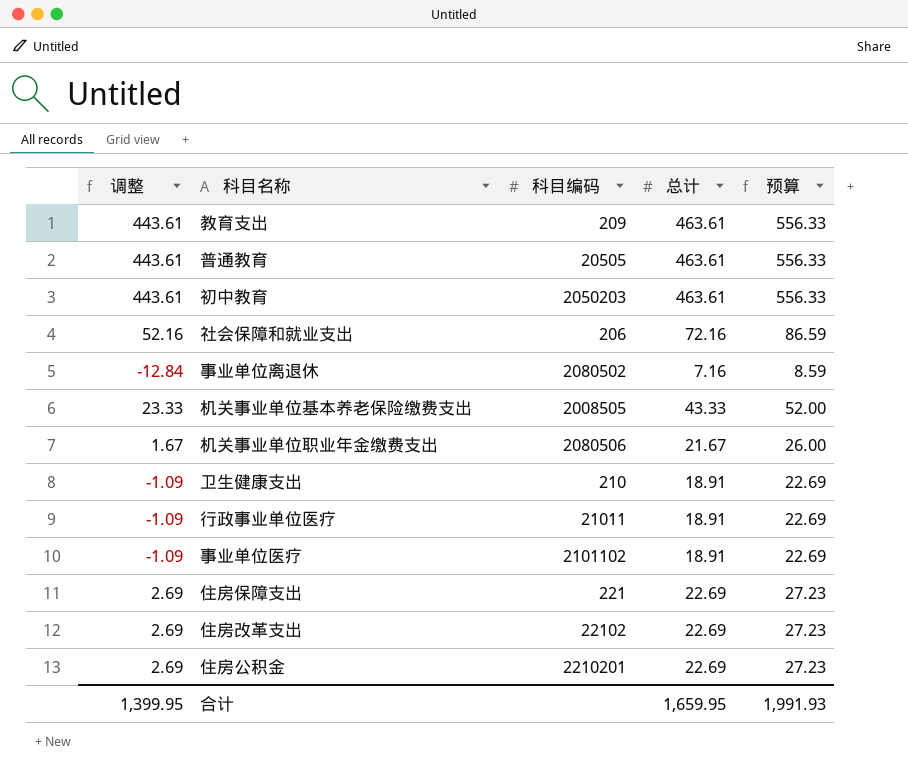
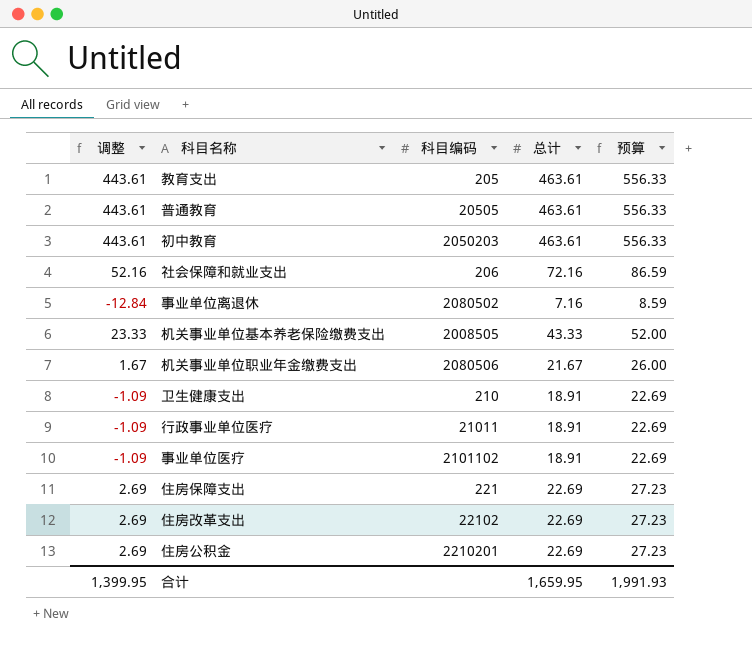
教育支出 | 科目编码: 209 -> 205

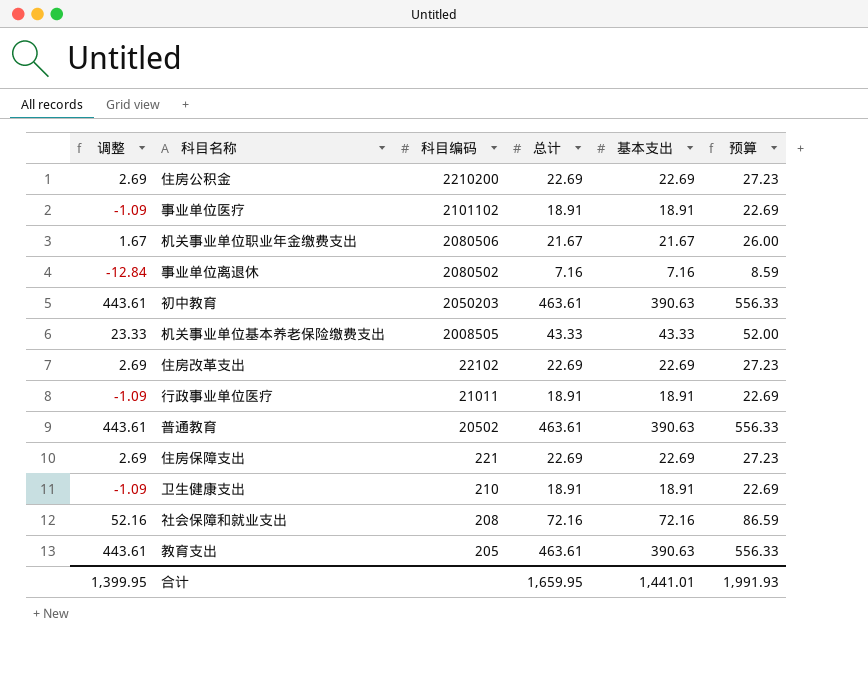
row order: none -> 科目编码 descending
column 基本支出 | position: none -> 5
住房公积金 | 科目编码: 2210201 -> 2210200
普通教育 | 科目编码: 20505 -> 20502
社会保障和就业支出 | 科目编码: 206 -> 208

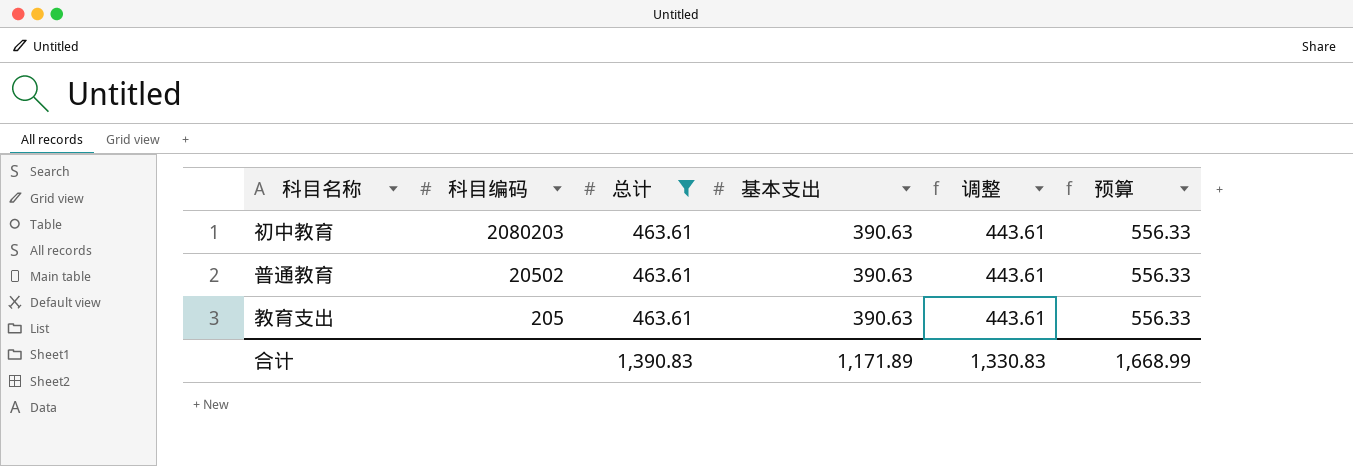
filter: none -> 总计 = 463.61
column 调整 | position: 1 -> 5
初中教育 | 科目编码: 2050203 -> 2080203
合计 | 总计: 1,659.95 -> 1,390.83
合计 | 基本支出: 1,441.01 -> 1,171.89
合计 | 调整: 1,399.95 -> 1,330.83
合计 | 预算: 1,991.93 -> 1,668.99

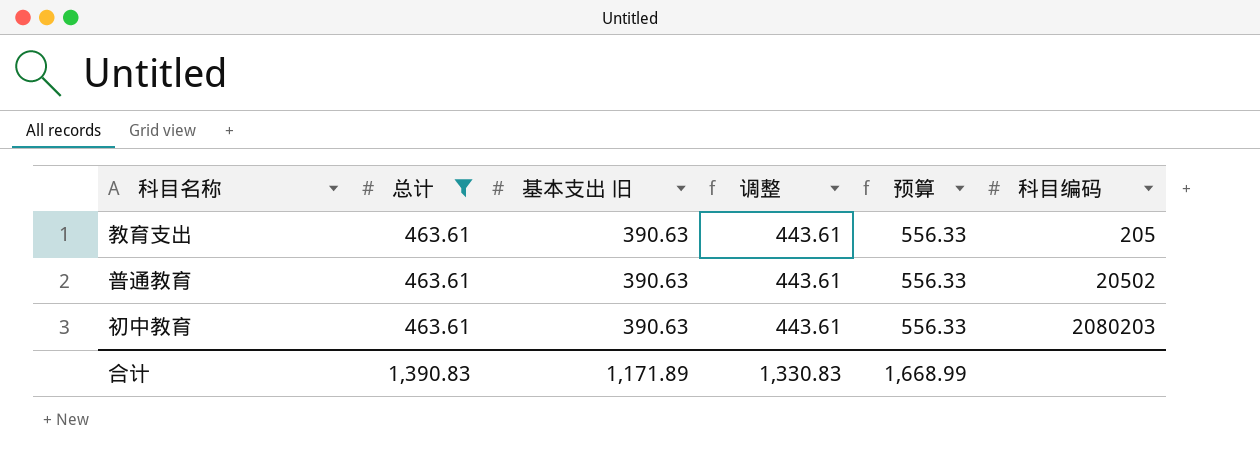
row order: 科目编码 descending -> 科目编码 ascending
column name: 基本支出 -> 基本支出 旧
column 科目编码 | position: 2 -> 6

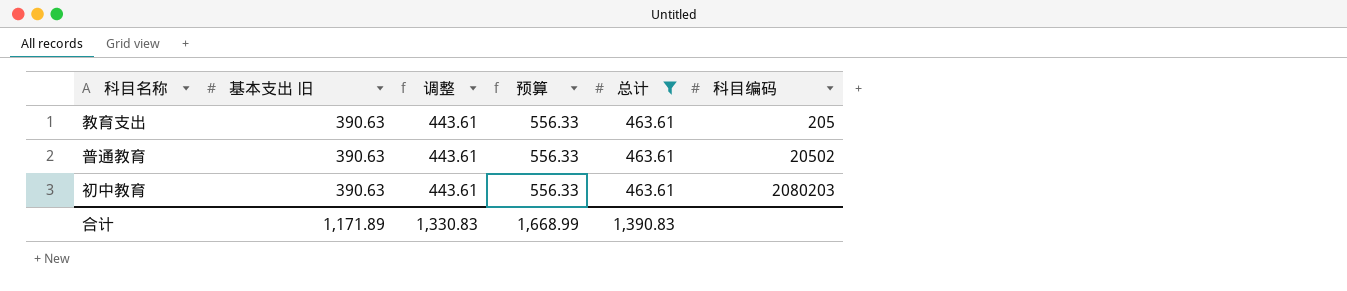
column 总计 | position: 2 -> 5

